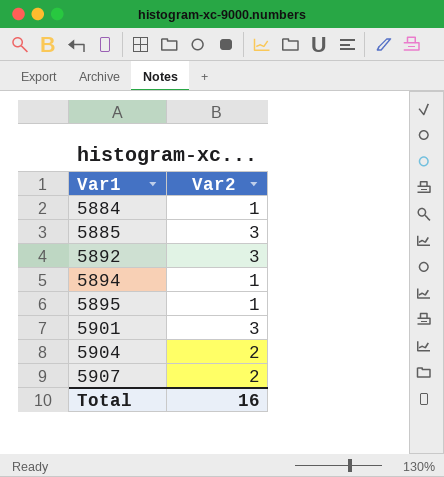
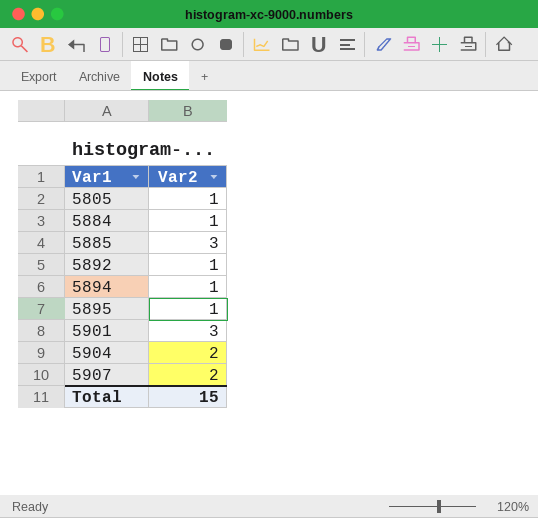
row 5805: none -> 1
5892 | Var2: 3 -> 1
Total | Var2: 16 -> 15

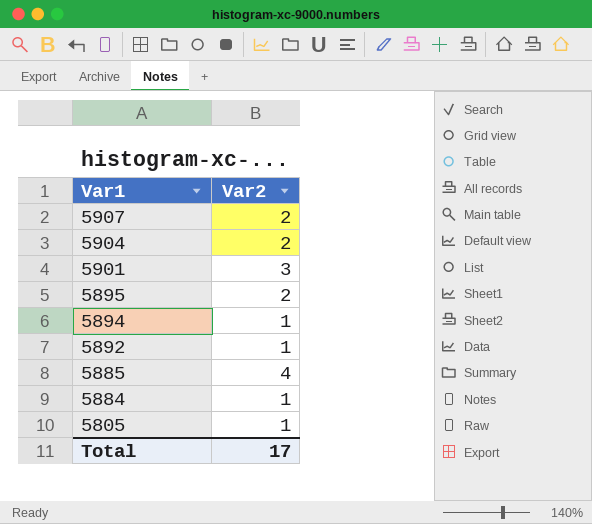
row order: Var1 ascending -> Var1 descending
5895 | Var2: 1 -> 2
5885 | Var2: 3 -> 4
Total | Var2: 15 -> 17

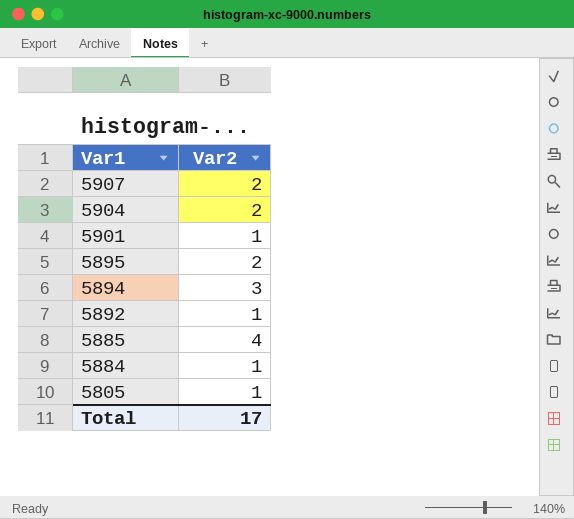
5901 | Var2: 3 -> 1
5894 | Var2: 1 -> 3

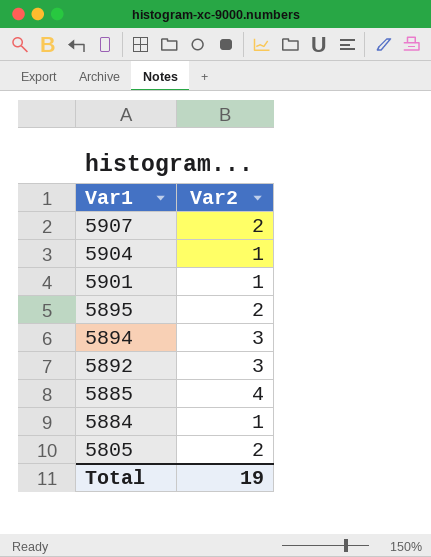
5904 | Var2: 2 -> 1
5892 | Var2: 1 -> 3
5805 | Var2: 1 -> 2
Total | Var2: 17 -> 19

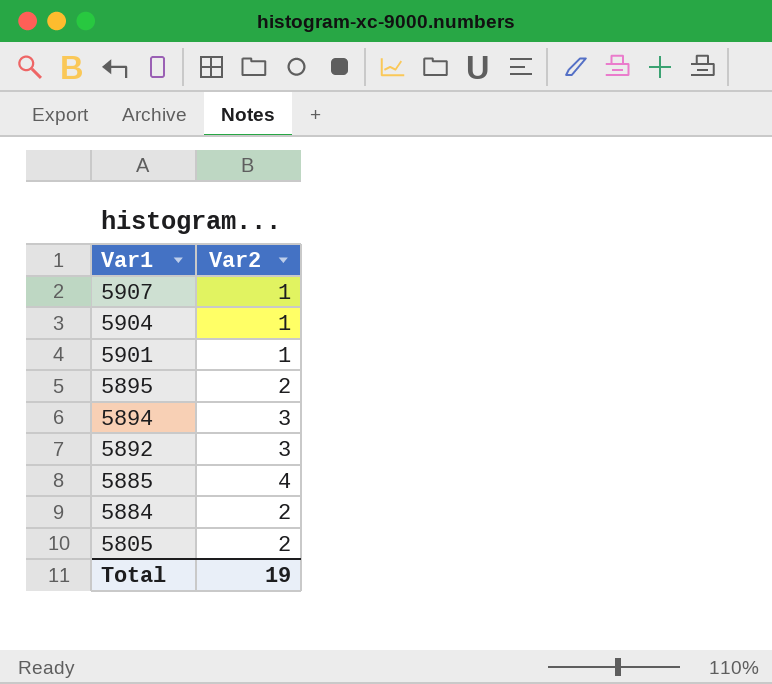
5907 | Var2: 2 -> 1
5884 | Var2: 1 -> 2

